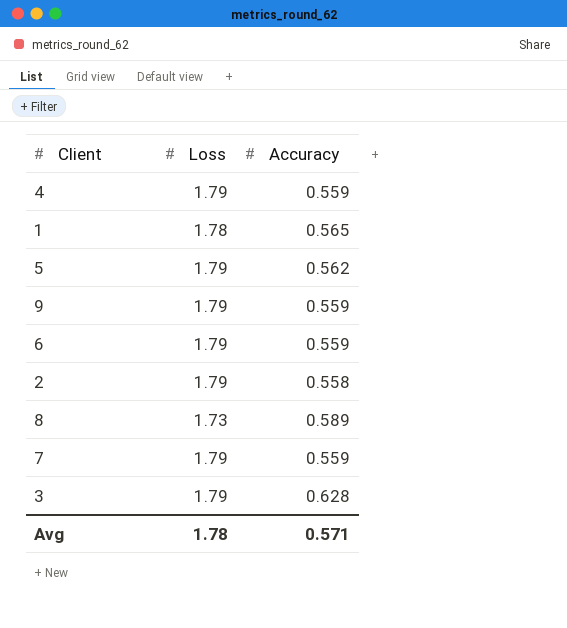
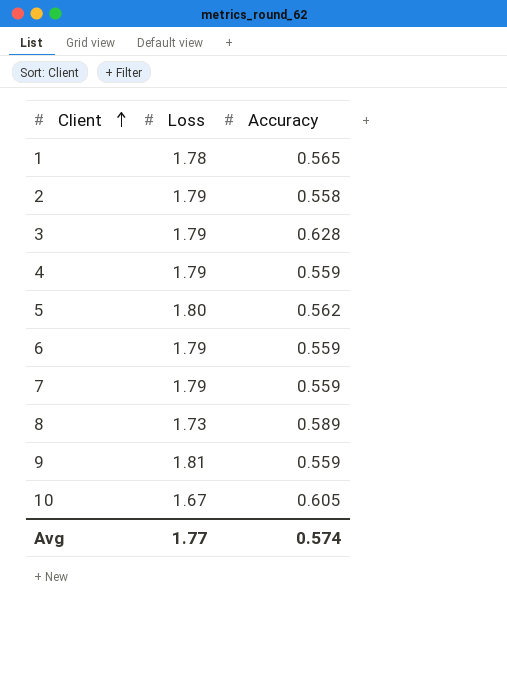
row order: none -> Client ascending
5 | Loss: 1.79 -> 1.80
9 | Loss: 1.79 -> 1.81
row 10: none -> 1.67 | 0.605
Avg | Loss: 1.78 -> 1.77
Avg | Accuracy: 0.571 -> 0.574

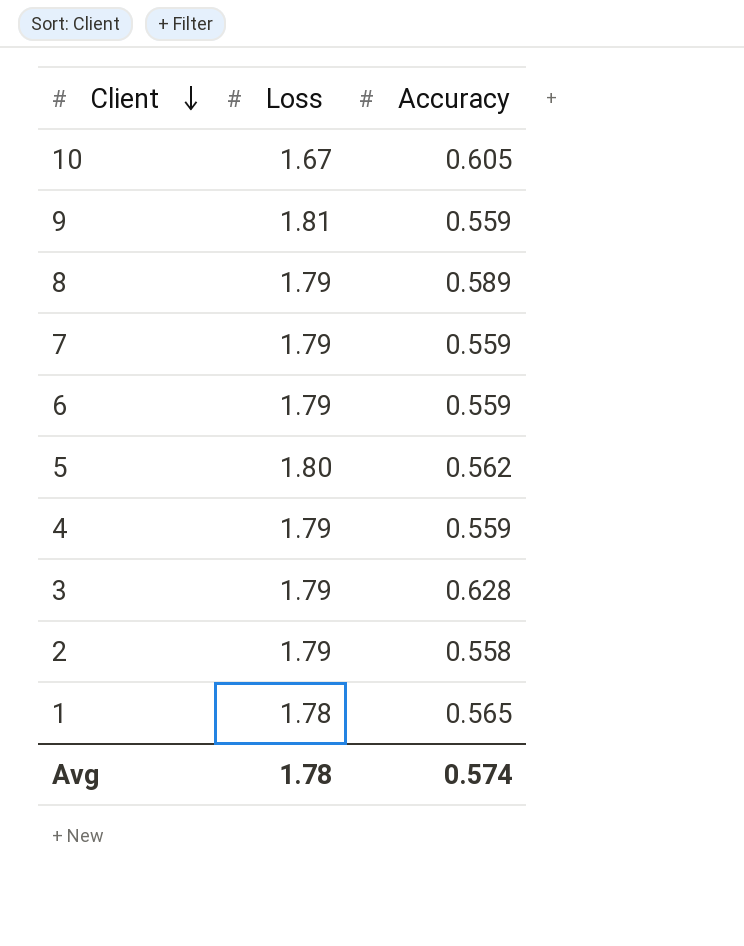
row order: Client ascending -> Client descending
8 | Loss: 1.73 -> 1.79
Avg | Loss: 1.77 -> 1.78

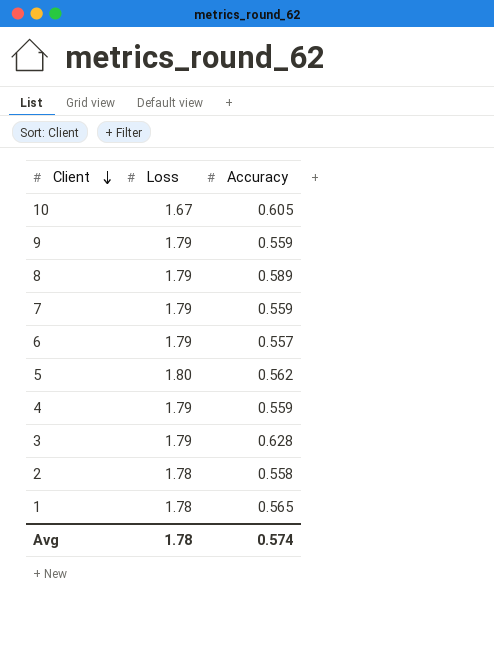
9 | Loss: 1.81 -> 1.79
6 | Accuracy: 0.559 -> 0.557
2 | Loss: 1.79 -> 1.78

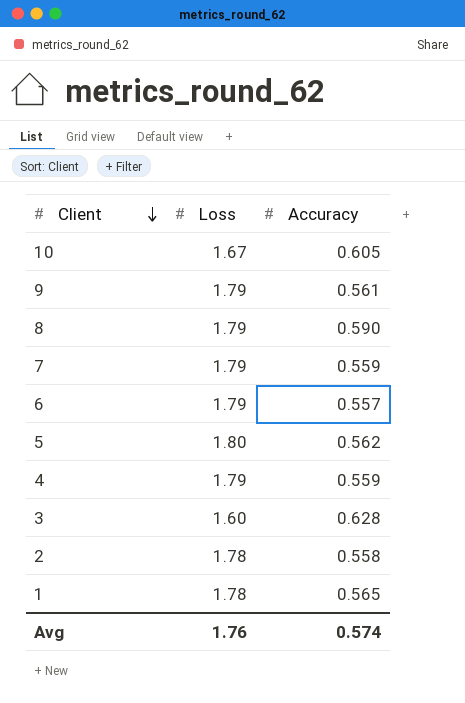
9 | Accuracy: 0.559 -> 0.561
8 | Accuracy: 0.589 -> 0.590
3 | Loss: 1.79 -> 1.60
Avg | Loss: 1.78 -> 1.76

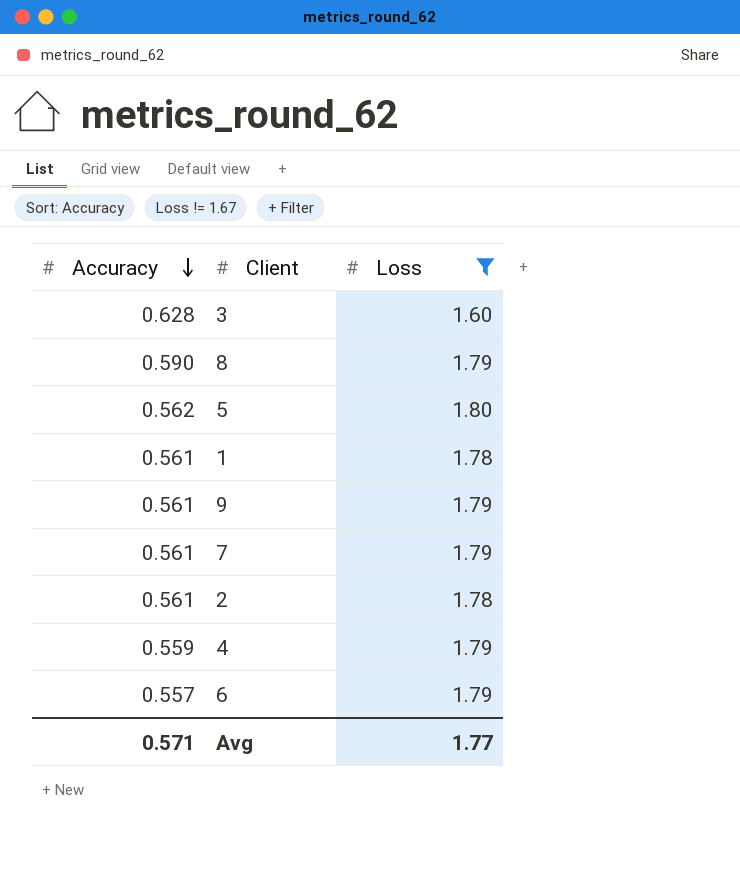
filter: none -> Loss != 1.67
row order: Client descending -> Accuracy descending
column Accuracy | position: 3 -> 1
1 | Accuracy: 0.565 -> 0.561
7 | Accuracy: 0.559 -> 0.561
2 | Accuracy: 0.558 -> 0.561
Avg | Accuracy: 0.574 -> 0.571
Avg | Loss: 1.76 -> 1.77

